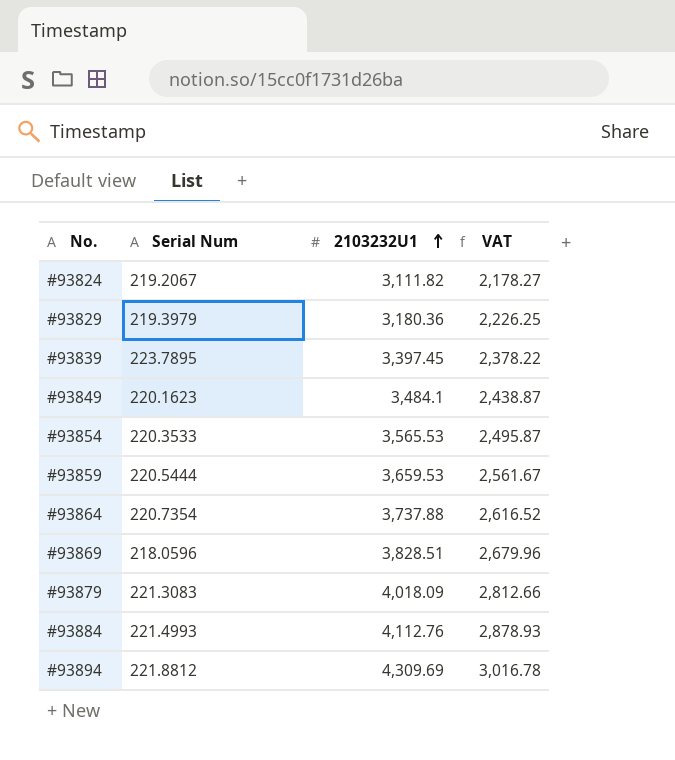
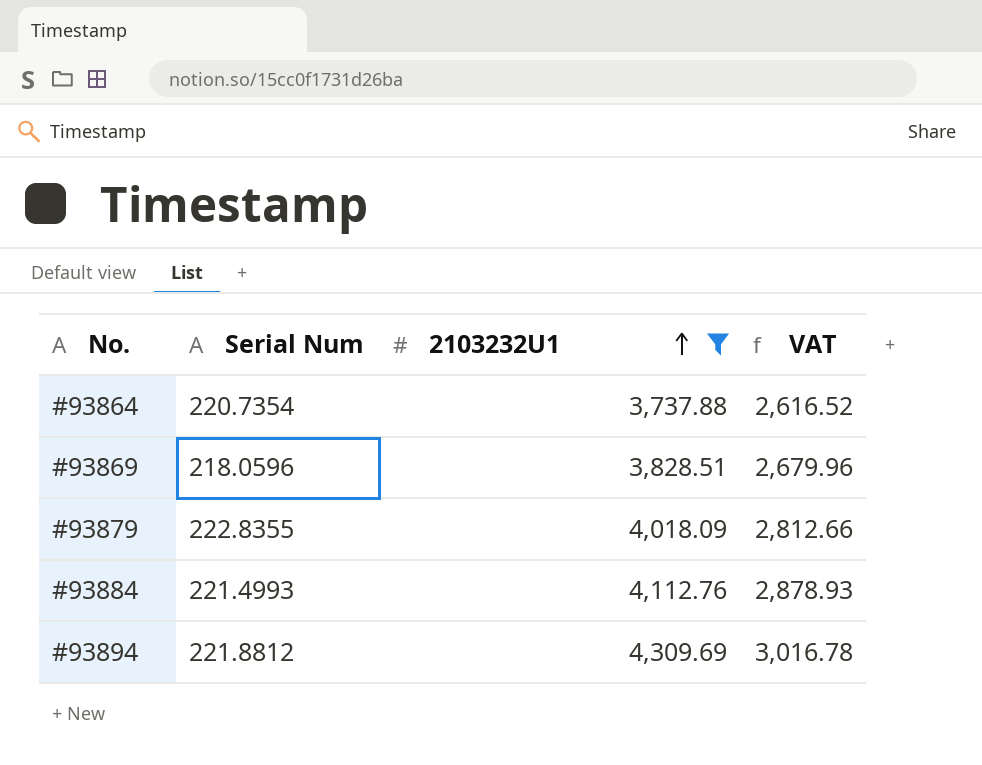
filter: none -> 2103232U1 >= 3,737.88
#93879 | Serial Num: 221.3083 -> 222.8355

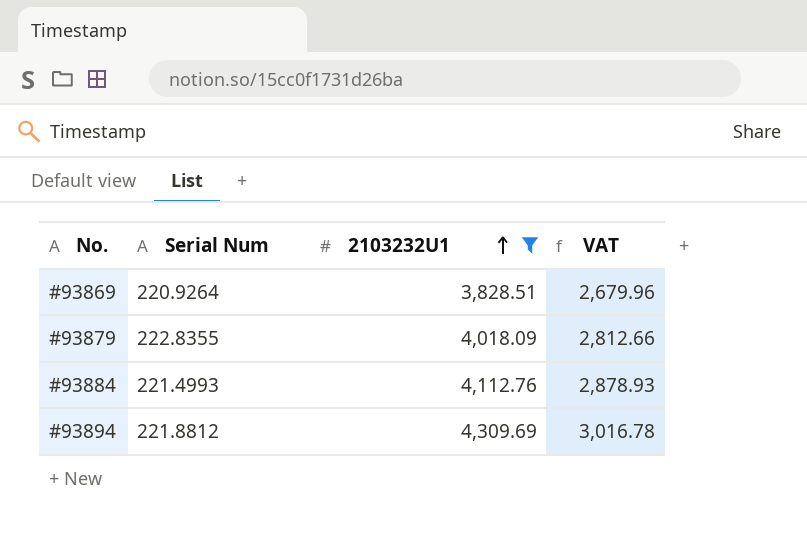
row #93864: 220.7354 | 3,737.88 | 2,616.52 -> none
#93869 | Serial Num: 218.0596 -> 220.9264

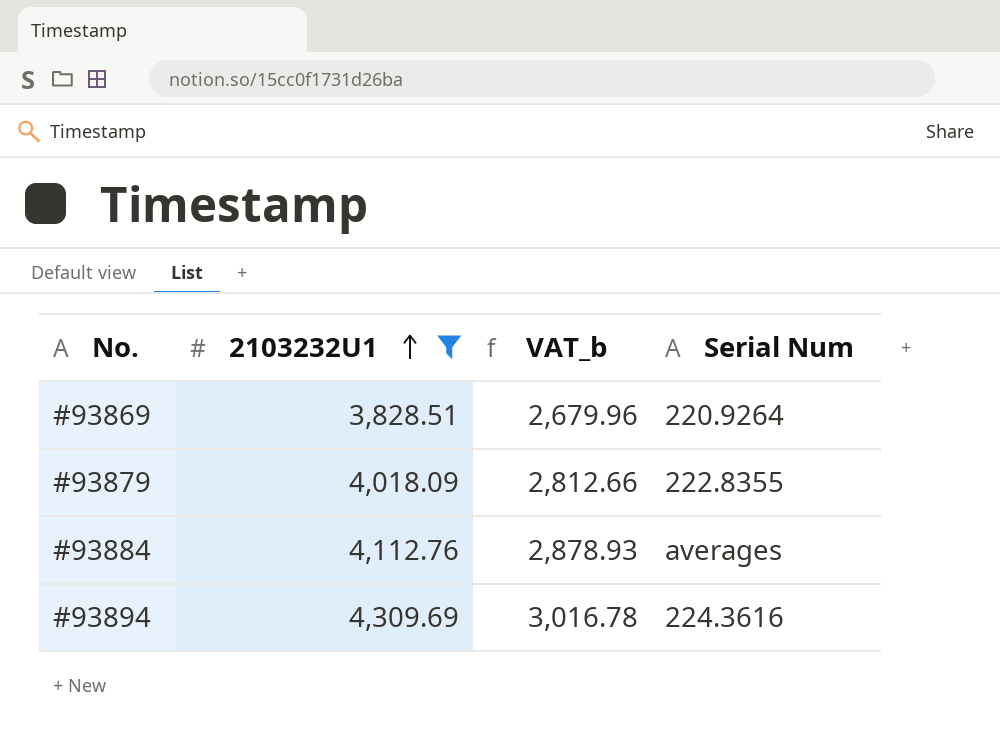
column name: VAT -> VAT_b
column Serial Num | position: 2 -> 4
#93884 | Serial Num: 221.4993 -> averages
#93894 | Serial Num: 221.8812 -> 224.3616

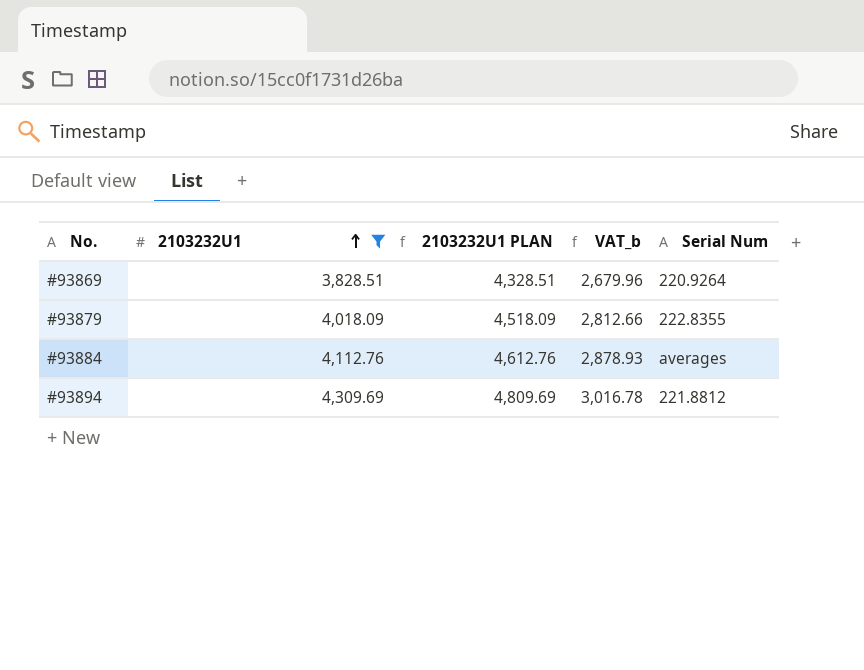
column 2103232U1 PLAN | formula: none -> [2103232U1] + 500
#93894 | Serial Num: 224.3616 -> 221.8812

